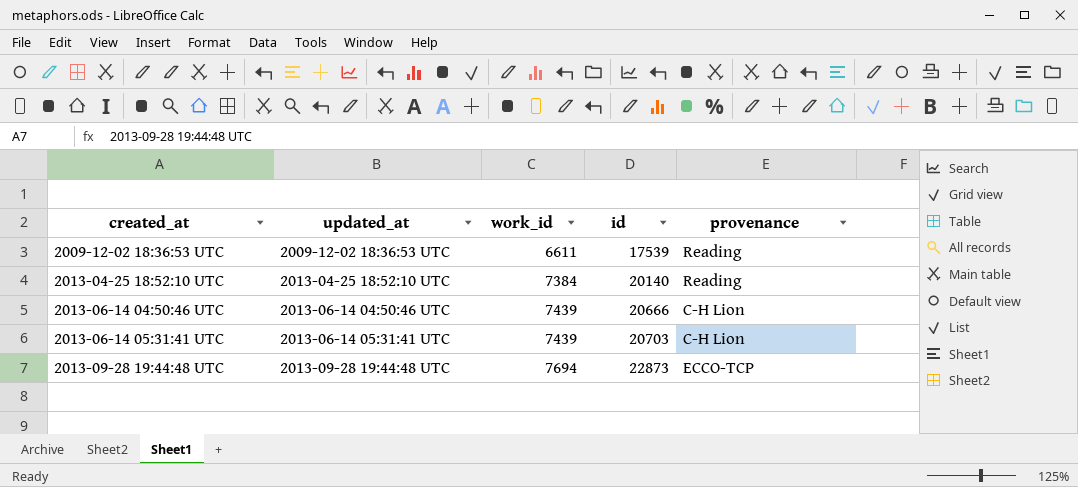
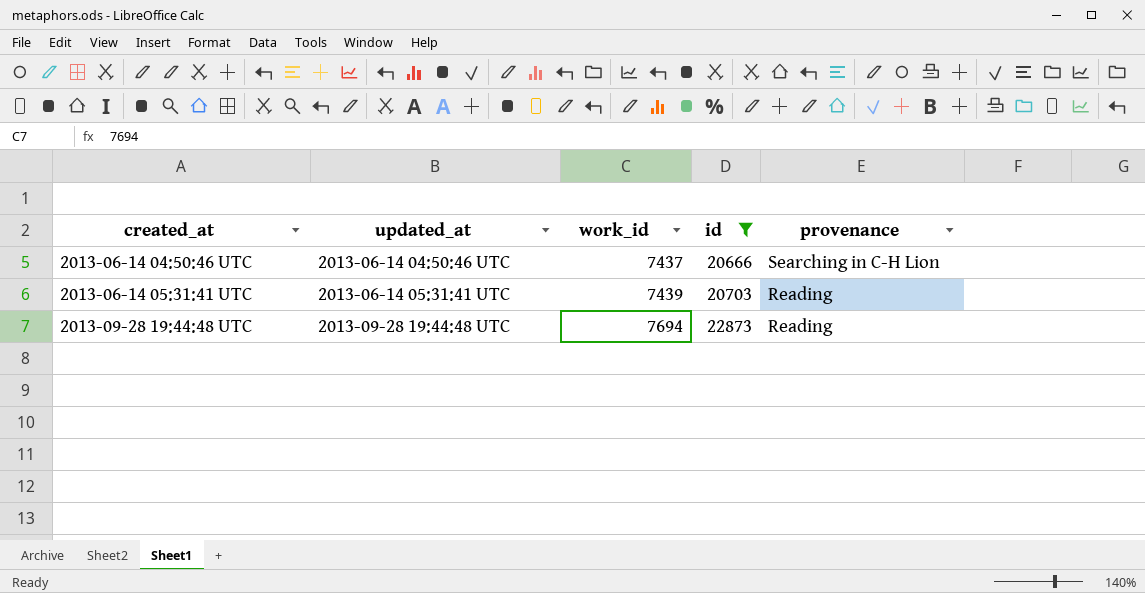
filter: none -> id >= 20666
2013-06-14 04:50:46 UTC | work_id: 7439 -> 7437
2013-06-14 04:50:46 UTC | provenance: C-H Lion -> Searching in C-H Lion
2013-06-14 05:31:41 UTC | provenance: C-H Lion -> Reading
2013-09-28 19:44:48 UTC | provenance: ECCO-TCP -> Reading

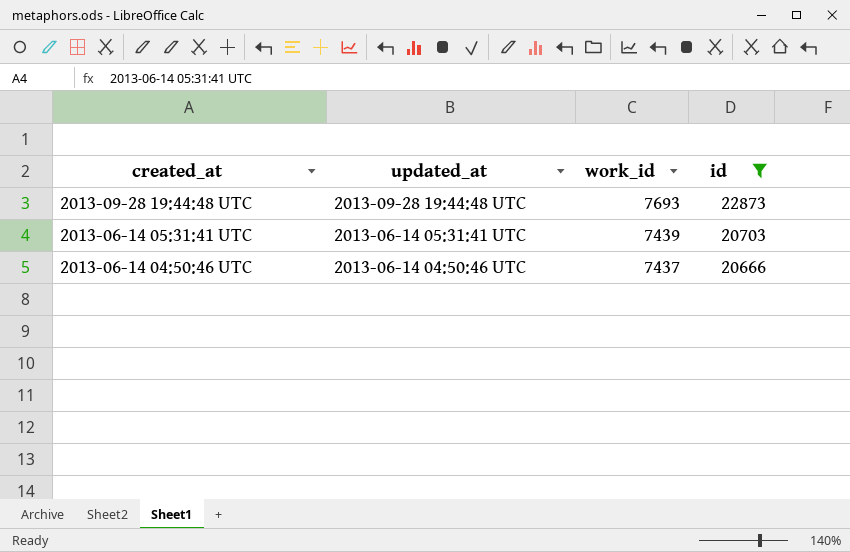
row order: created_at ascending -> created_at descending
column provenance | position: 5 -> none
2013-09-28 19:44:48 UTC | work_id: 7694 -> 7693

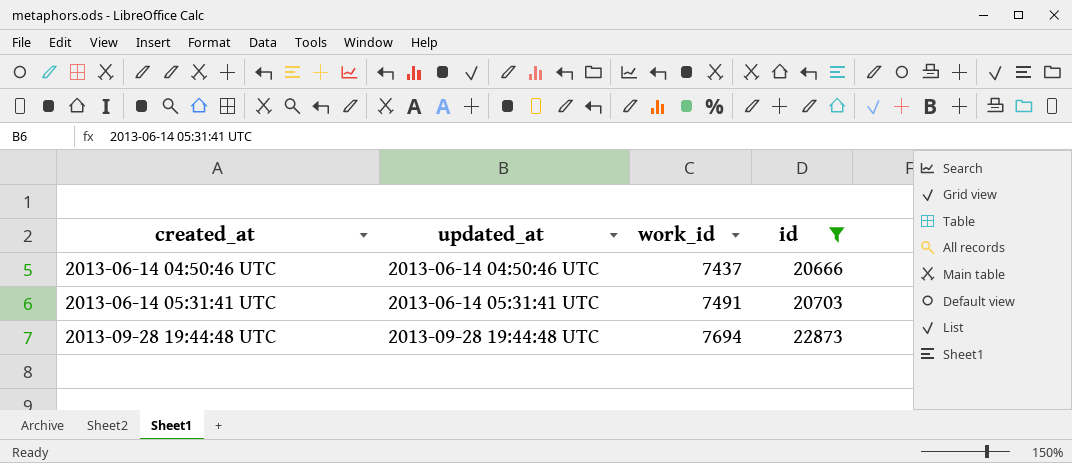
row order: created_at descending -> created_at ascending
2013-06-14 05:31:41 UTC | work_id: 7439 -> 7491
2013-09-28 19:44:48 UTC | work_id: 7693 -> 7694

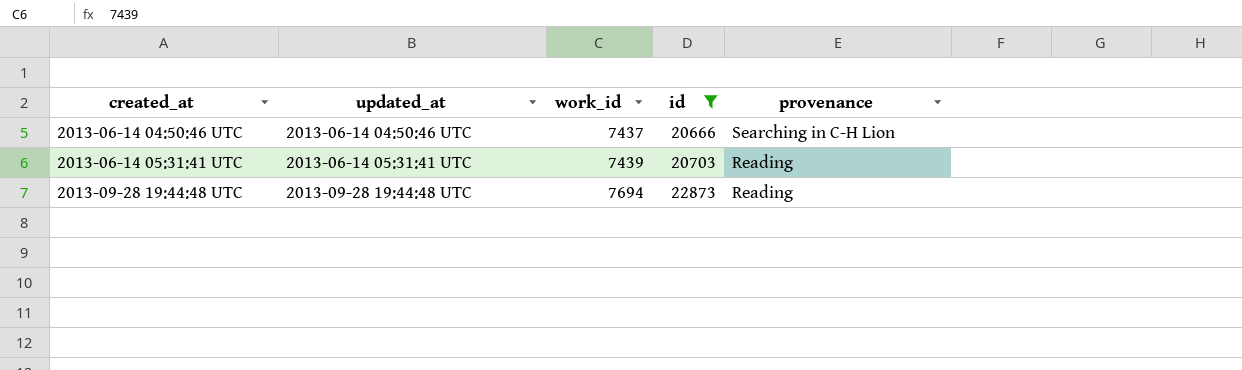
column provenance | position: none -> 5
2013-06-14 05:31:41 UTC | work_id: 7491 -> 7439

